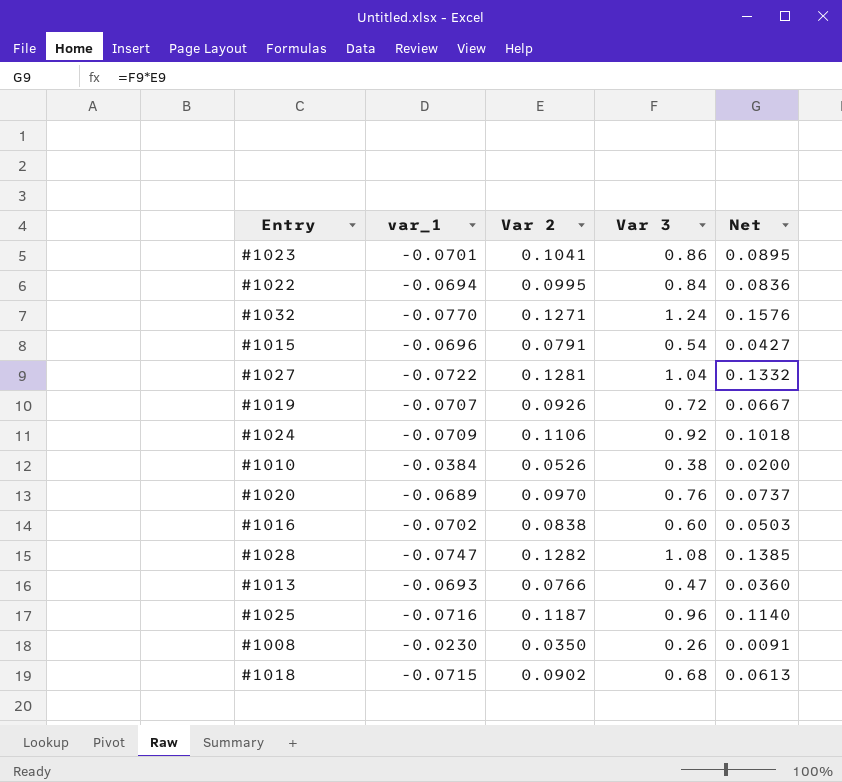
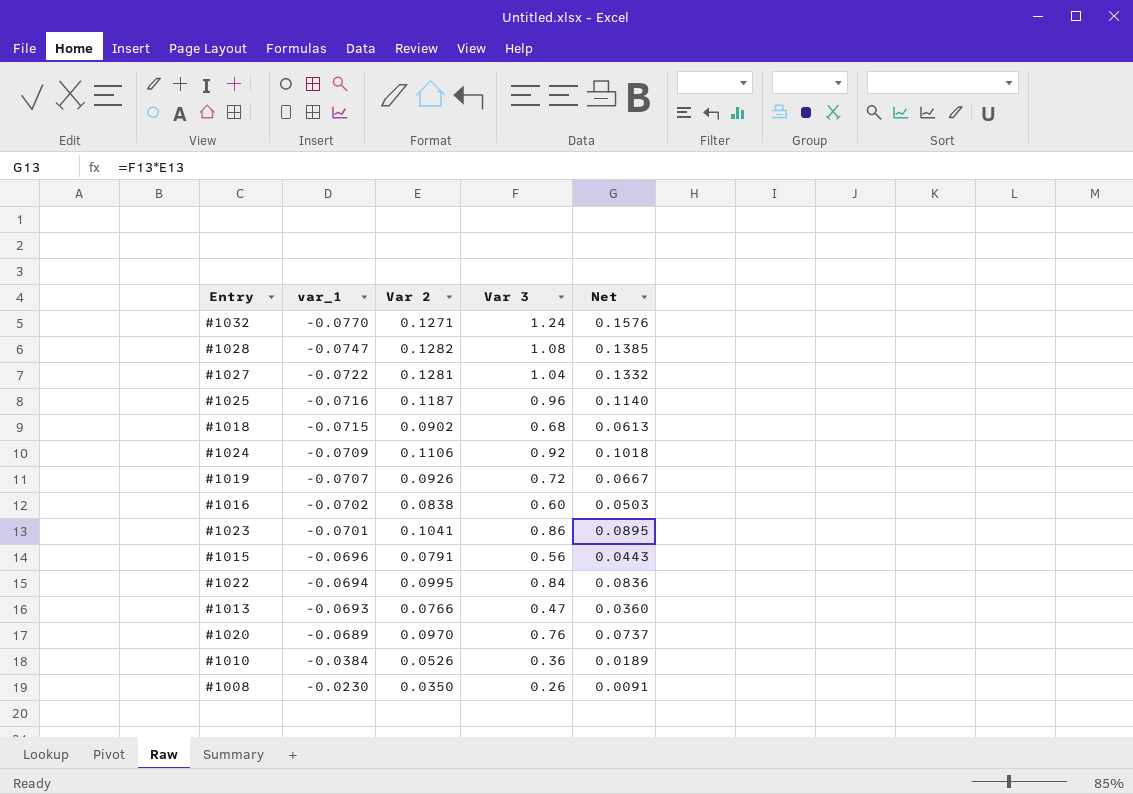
row order: none -> var_1 ascending
#1015 | Var 3: 0.54 -> 0.56
#1015 | Net: 0.0427 -> 0.0443
#1010 | Var 3: 0.38 -> 0.36
#1010 | Net: 0.0200 -> 0.0189

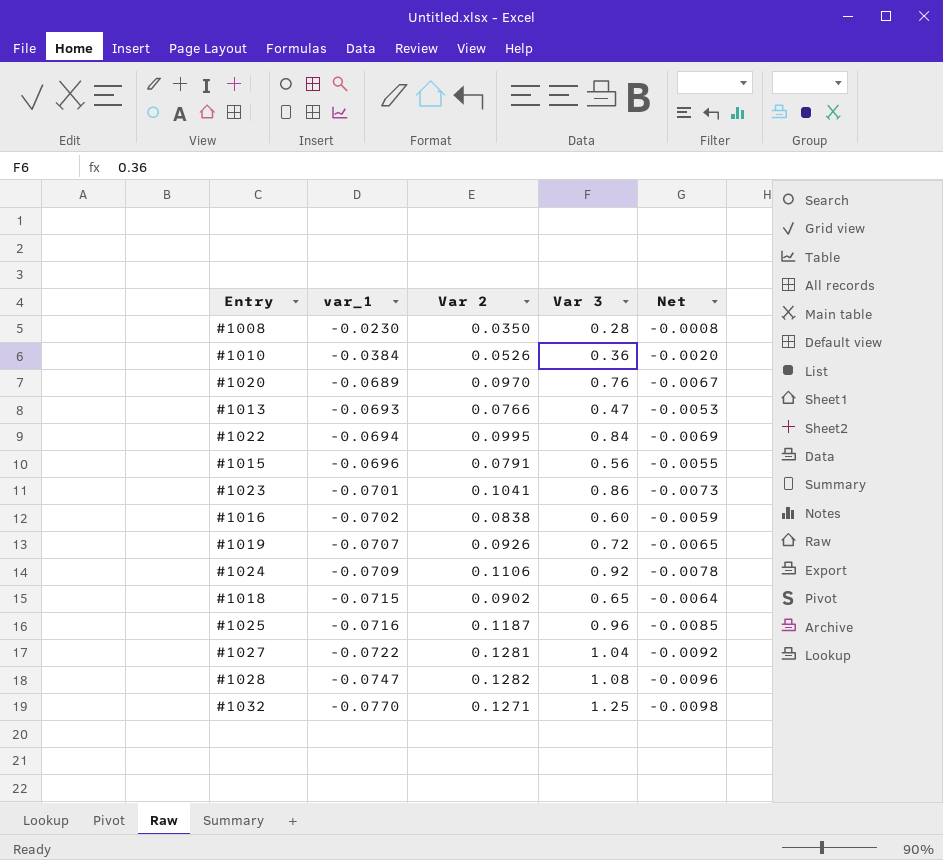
row order: var_1 ascending -> var_1 descending
column Net | formula: [Var 2] * [Var 3] -> [var_1] * [Var 2]
#1008 | Var 3: 0.26 -> 0.28
#1018 | Var 3: 0.68 -> 0.65
#1032 | Var 3: 1.24 -> 1.25

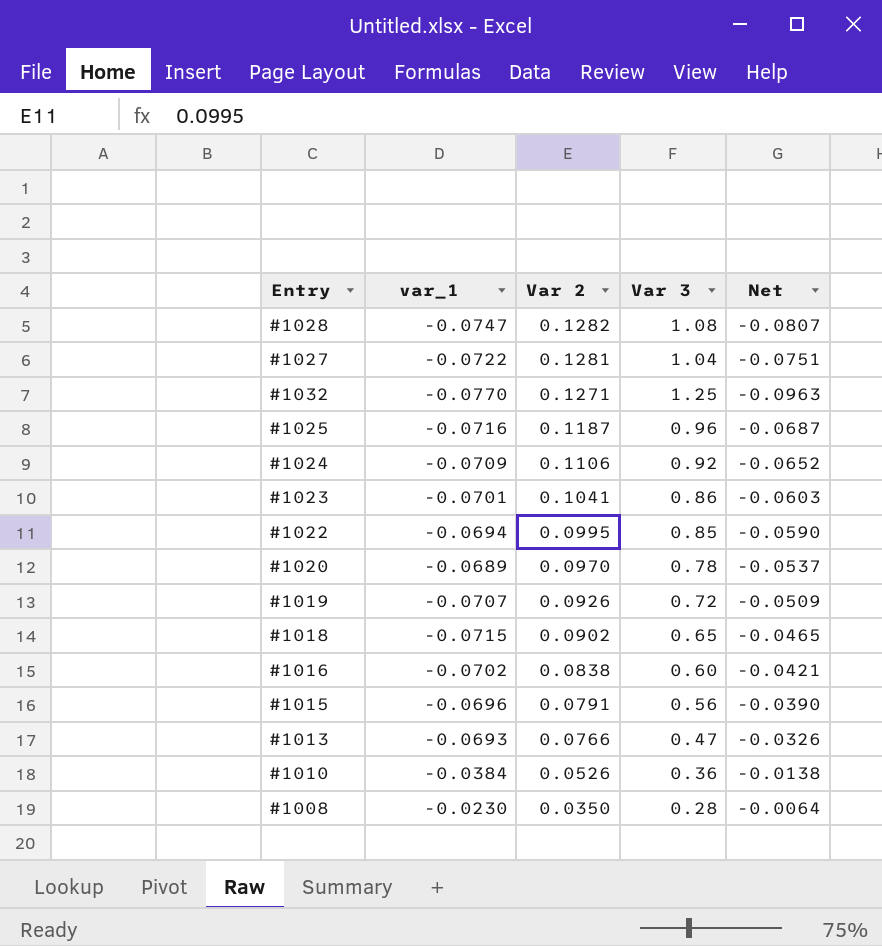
row order: var_1 descending -> Var 2 descending
column Net | formula: [var_1] * [Var 2] -> [var_1] * [Var 3]
#1022 | Var 3: 0.84 -> 0.85
#1020 | Var 3: 0.76 -> 0.78

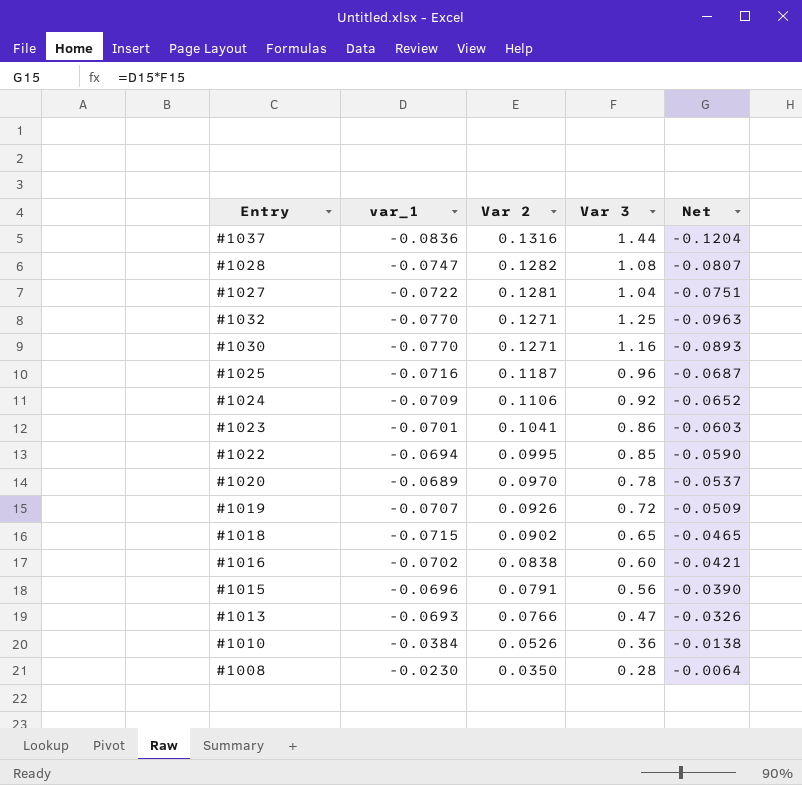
row #1037: none -> -0.0836 | 0.1316 | 1.44 | -0.1204
row #1030: none -> -0.0770 | 0.1271 | 1.16 | -0.0893

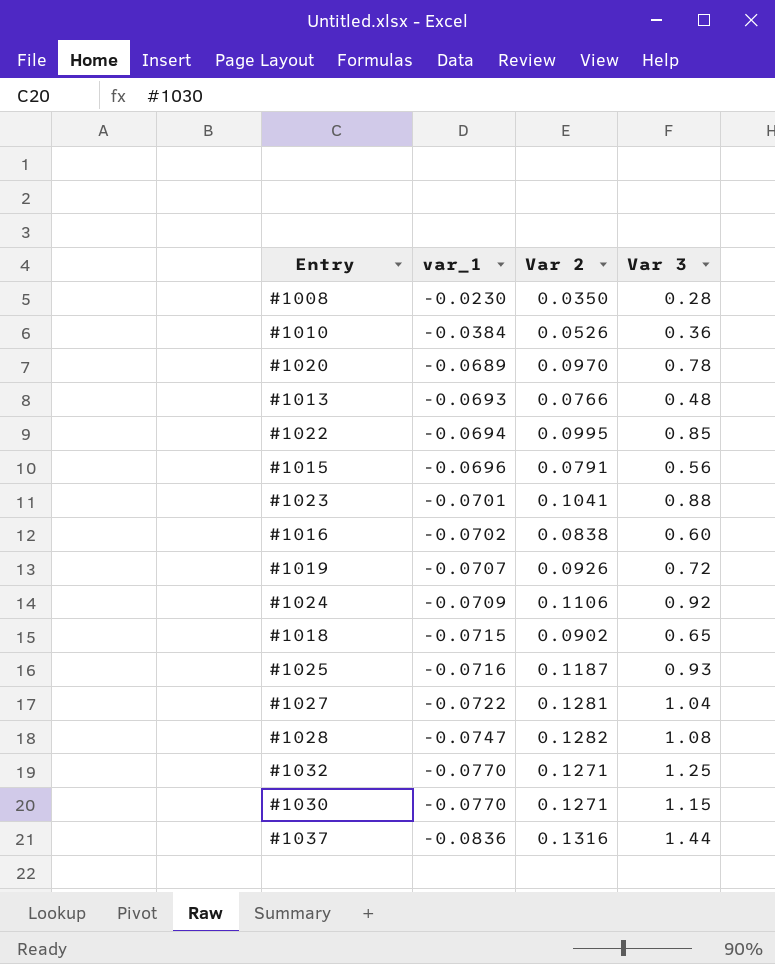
row order: Var 2 descending -> var_1 descending
column Net | formula: [var_1] * [Var 3] -> none
#1013 | Var 3: 0.47 -> 0.48
#1023 | Var 3: 0.86 -> 0.88
#1025 | Var 3: 0.96 -> 0.93
#1030 | Var 3: 1.16 -> 1.15

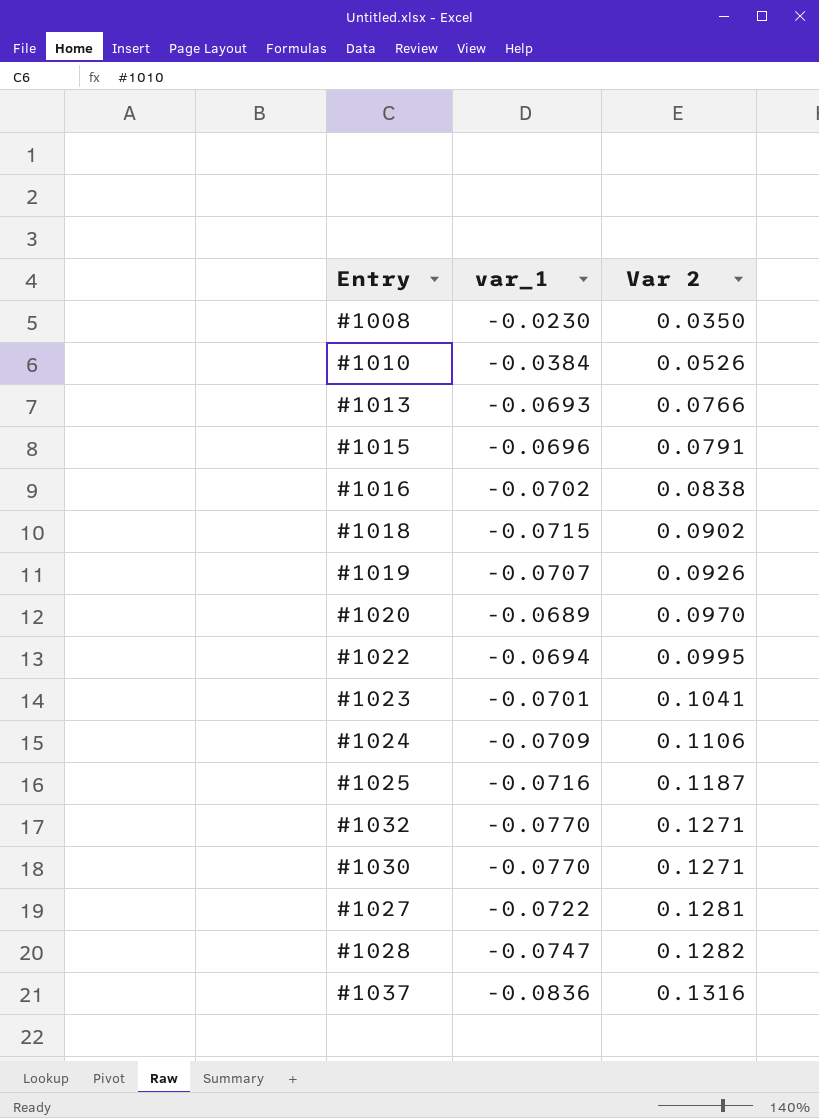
row order: var_1 descending -> Var 2 ascending
column Var 3 | position: 4 -> none

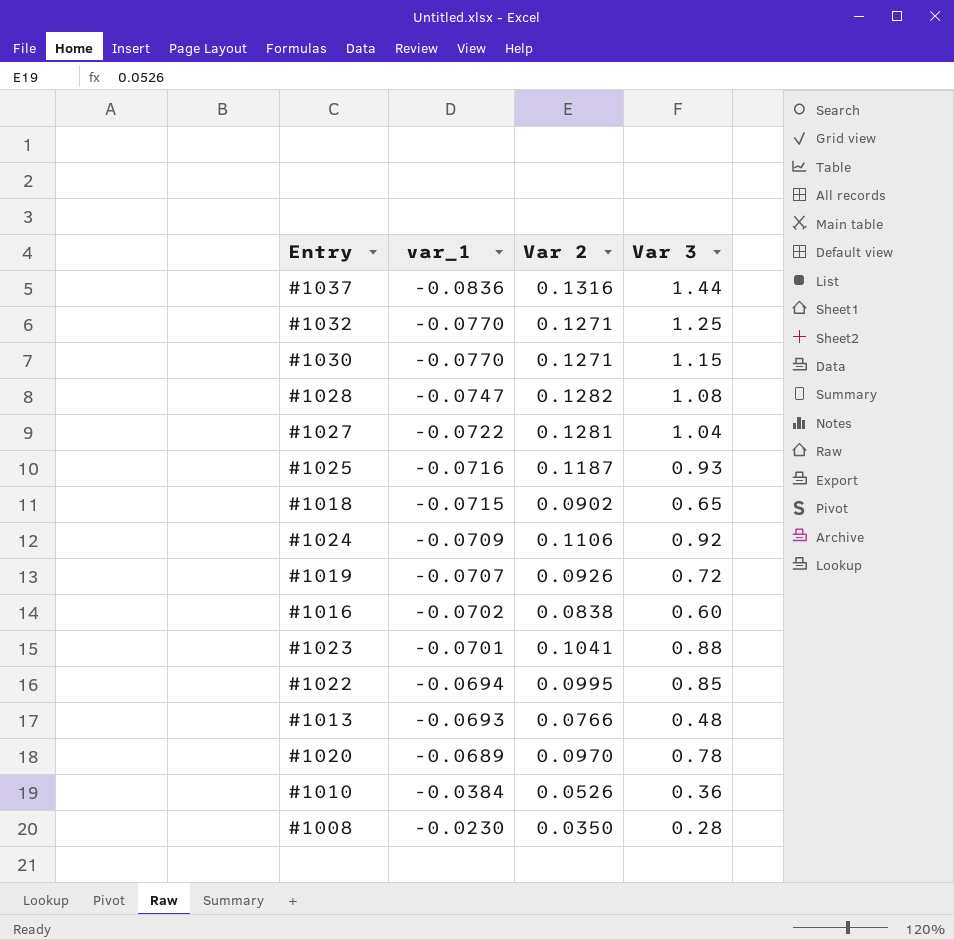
row order: Var 2 ascending -> var_1 ascending
column Var 3 | position: none -> 4
row #1015: -0.0696 | 0.0791 -> none

